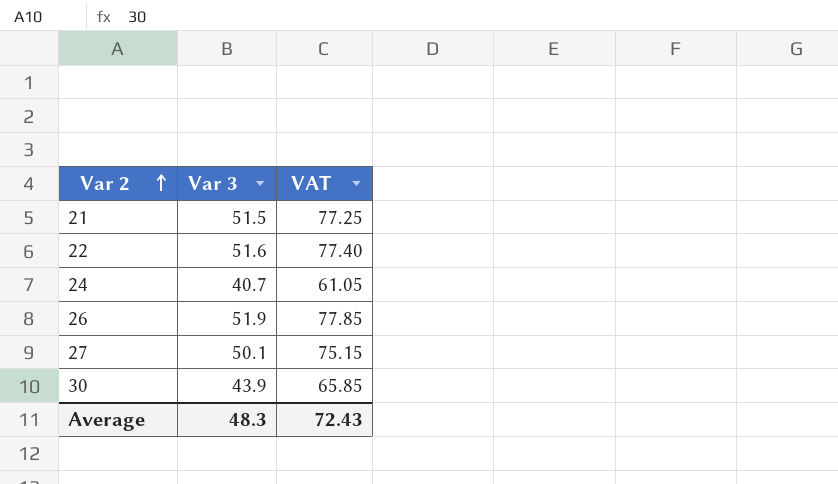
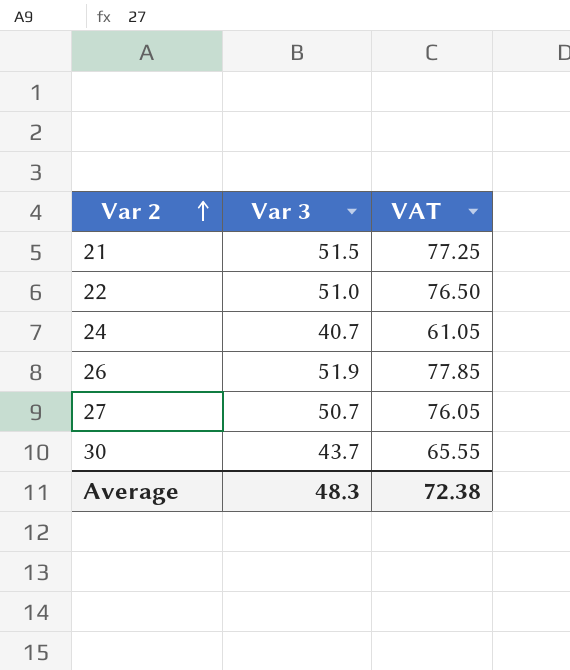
22 | Var 3: 51.6 -> 51.0
22 | VAT: 77.40 -> 76.50
27 | Var 3: 50.1 -> 50.7
27 | VAT: 75.15 -> 76.05
30 | Var 3: 43.9 -> 43.7
30 | VAT: 65.85 -> 65.55
Average | VAT: 72.43 -> 72.38

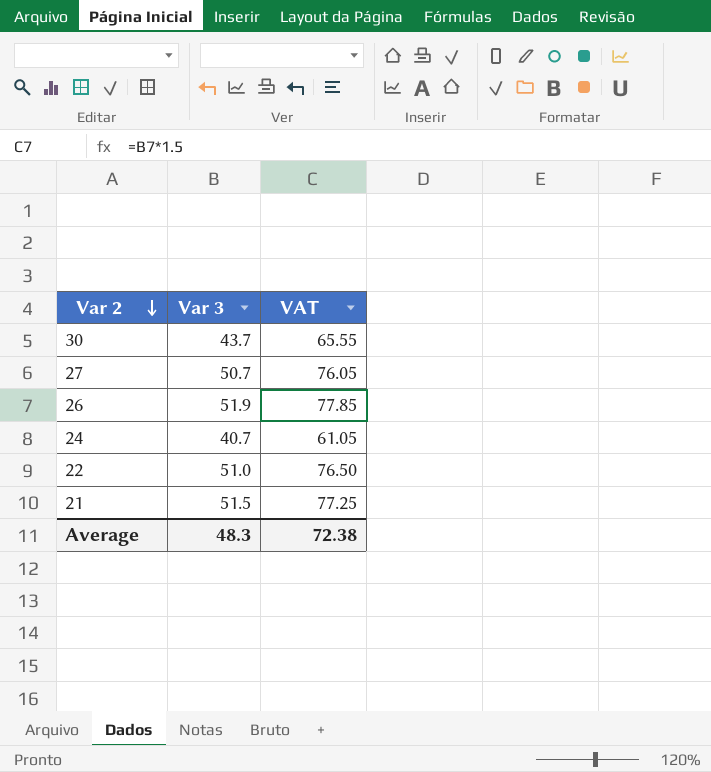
row order: Var 2 ascending -> Var 2 descending

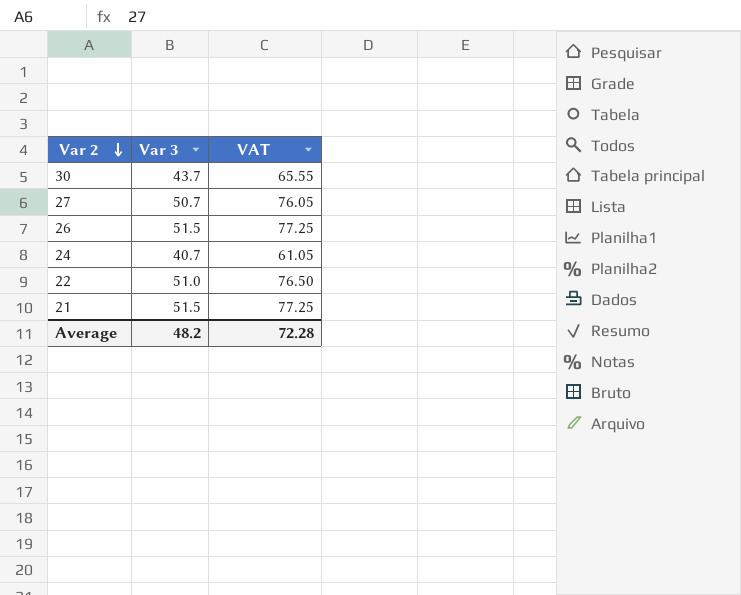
26 | Var 3: 51.9 -> 51.5
26 | VAT: 77.85 -> 77.25
Average | Var 3: 48.3 -> 48.2
Average | VAT: 72.38 -> 72.28

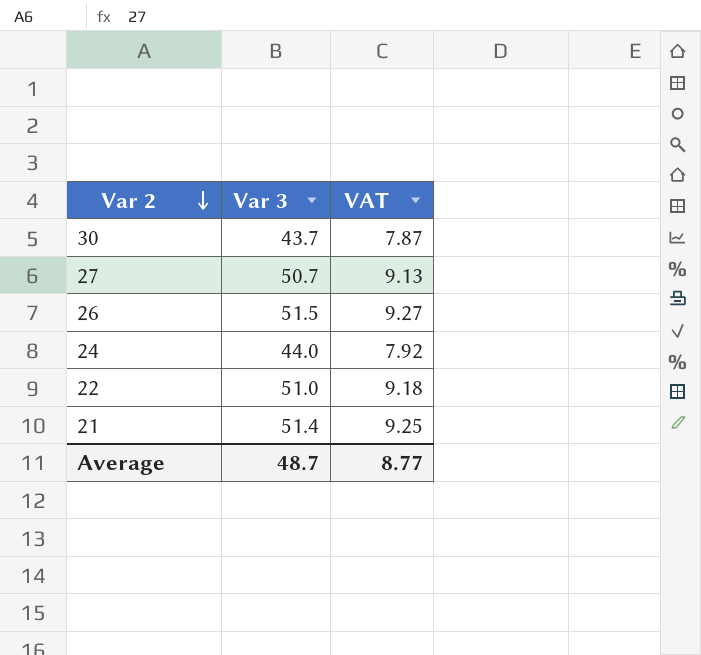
column VAT | formula: [Var 3] * 1.5 -> [Var 3] * 0.18
24 | Var 3: 40.7 -> 44.0
21 | Var 3: 51.5 -> 51.4
Average | Var 3: 48.2 -> 48.7
Average | VAT: 72.28 -> 8.77

